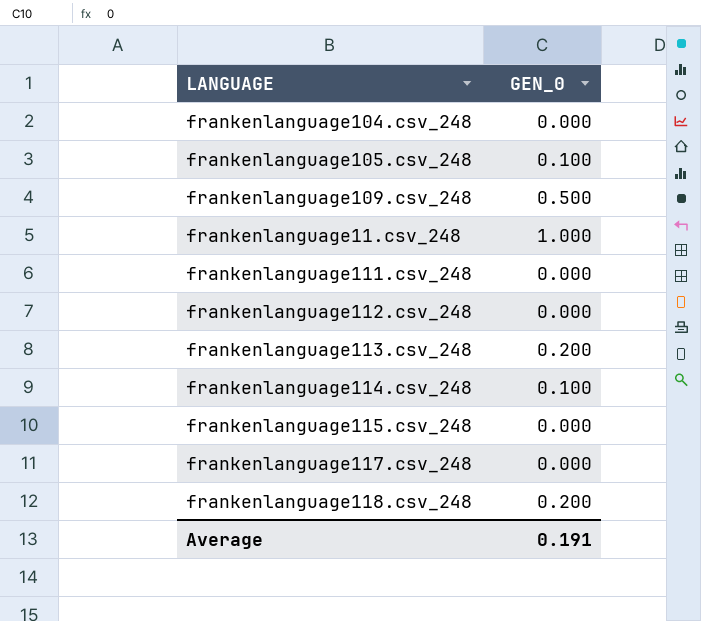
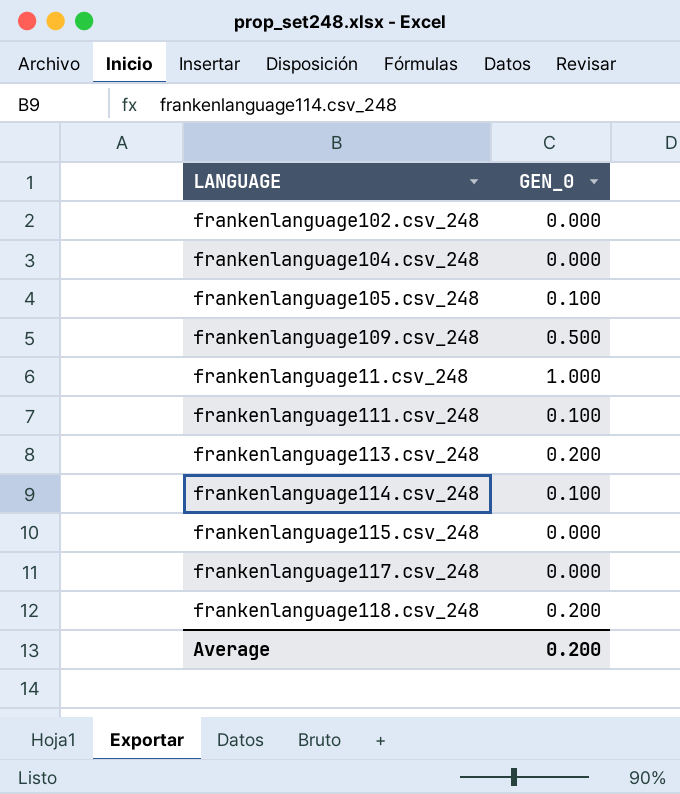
row frankenlanguage112.csv_248: 0.000 -> none
row frankenlanguage102.csv_248: none -> 0.000
frankenlanguage111.csv_248 | GEN_0: 0.000 -> 0.100
Average | GEN_0: 0.191 -> 0.200

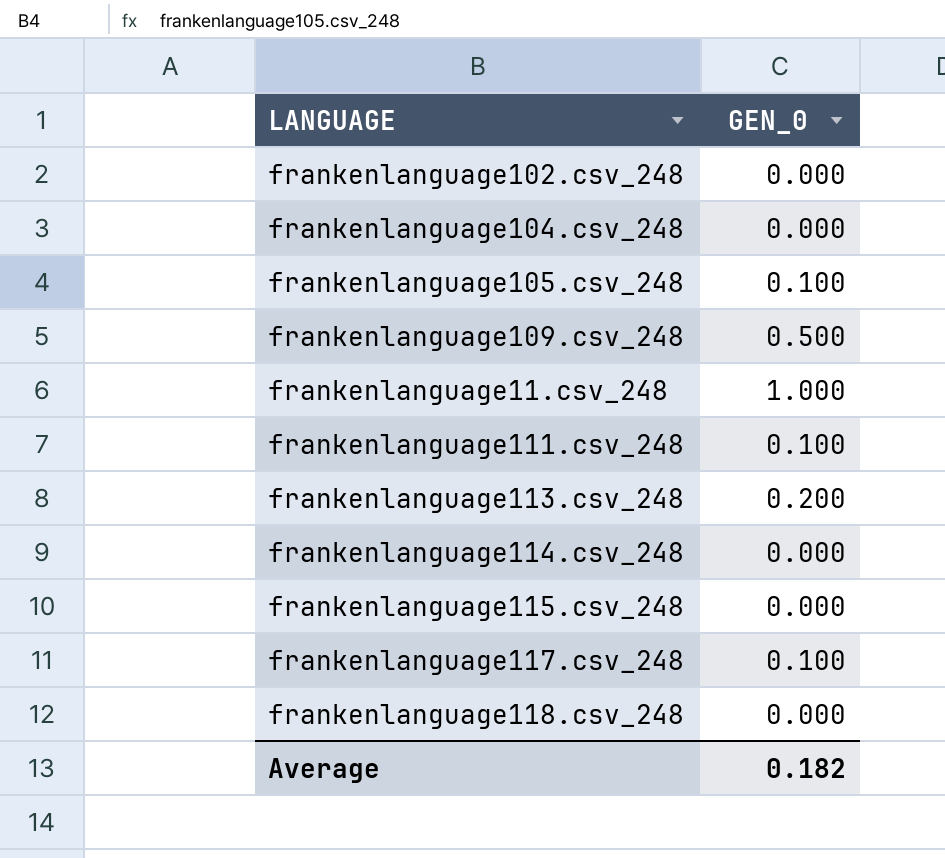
frankenlanguage114.csv_248 | GEN_0: 0.100 -> 0.000
frankenlanguage117.csv_248 | GEN_0: 0.000 -> 0.100
frankenlanguage118.csv_248 | GEN_0: 0.200 -> 0.000
Average | GEN_0: 0.200 -> 0.182

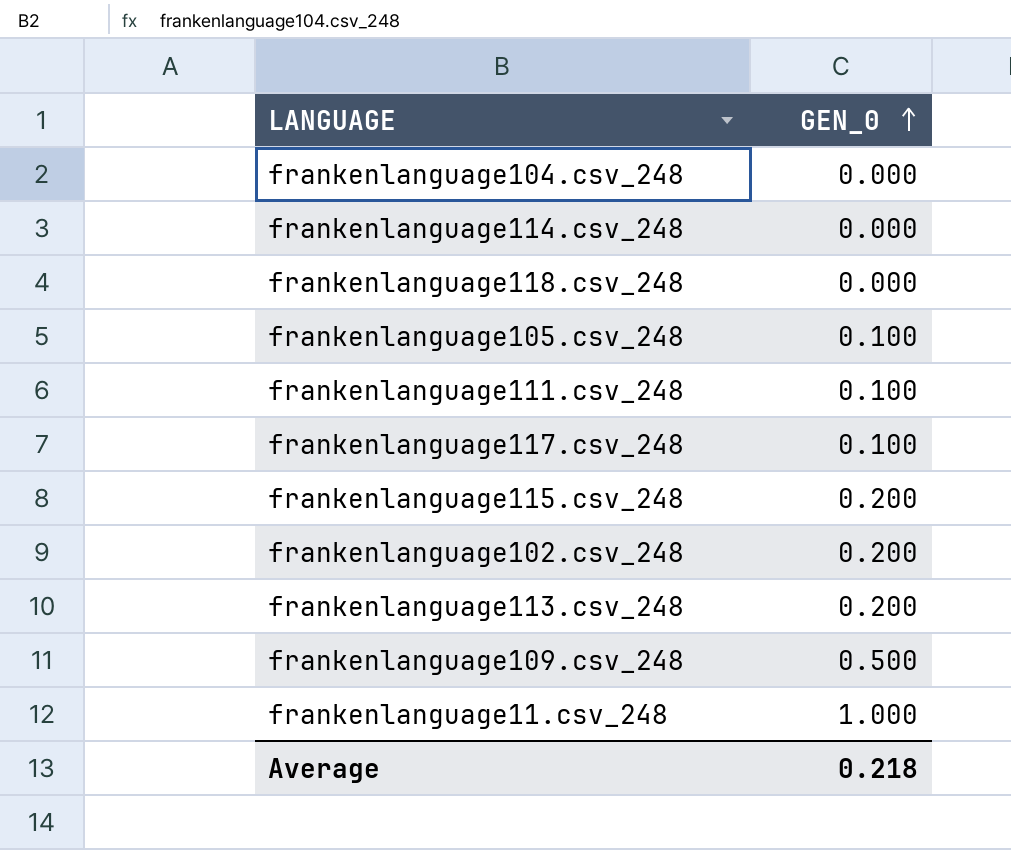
row order: none -> GEN_0 ascending
frankenlanguage115.csv_248 | GEN_0: 0.000 -> 0.200
frankenlanguage102.csv_248 | GEN_0: 0.000 -> 0.200
Average | GEN_0: 0.182 -> 0.218

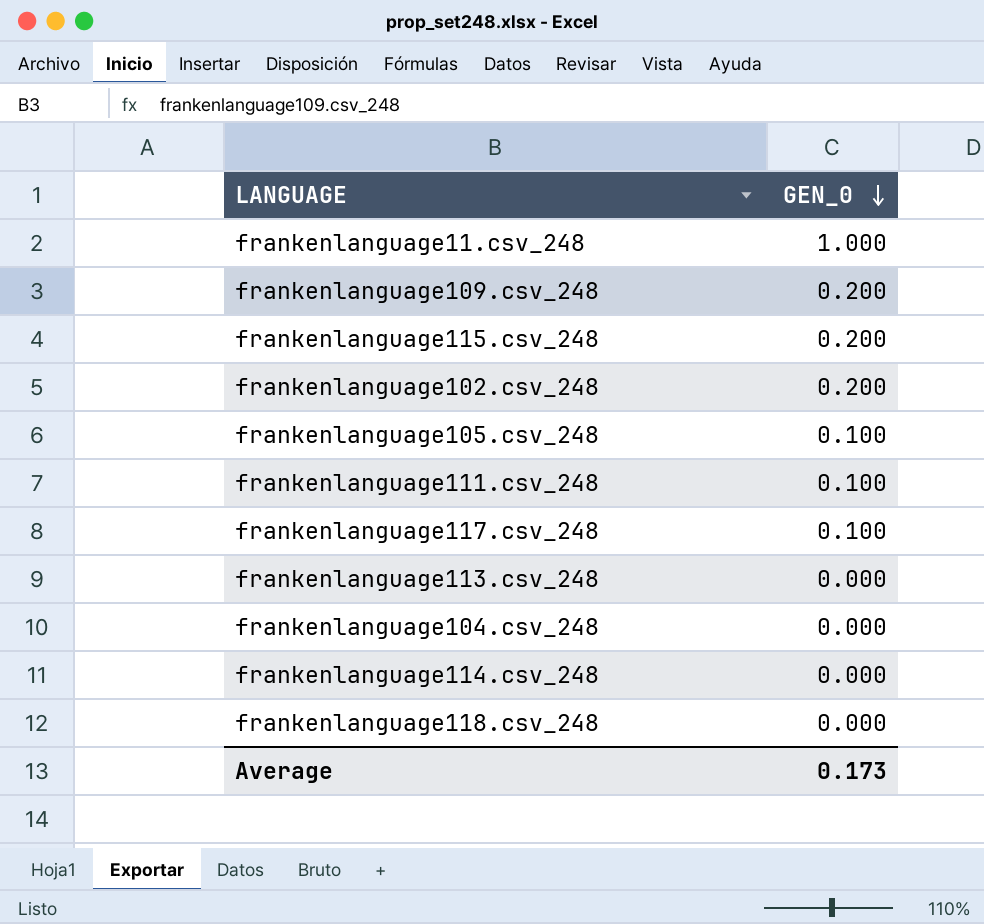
row order: GEN_0 ascending -> GEN_0 descending
frankenlanguage109.csv_248 | GEN_0: 0.500 -> 0.200
frankenlanguage113.csv_248 | GEN_0: 0.200 -> 0.000
Average | GEN_0: 0.218 -> 0.173

